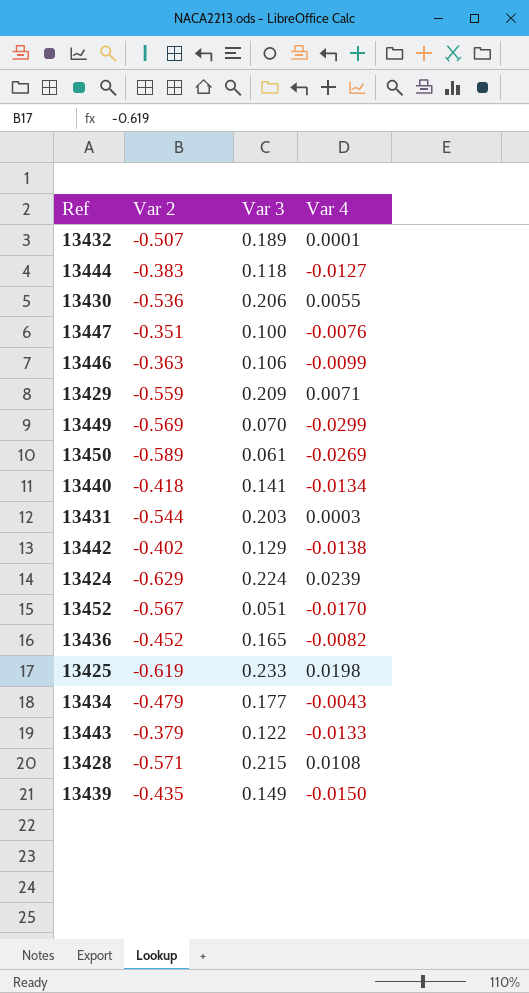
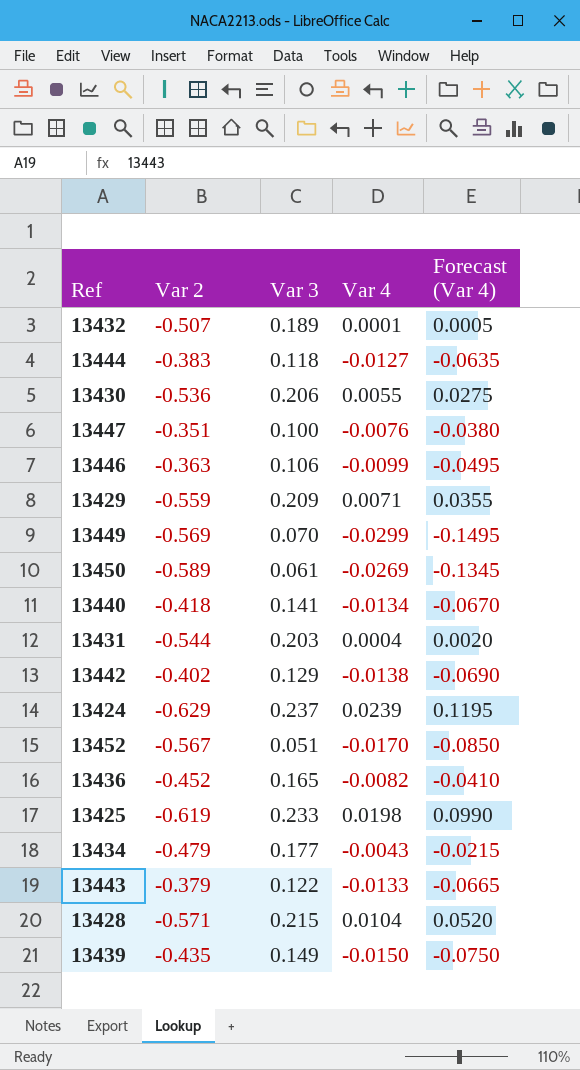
column Forecast (Var 4) | formula: none -> [Var 4] * 5
13431 | Var 4: 0.0003 -> 0.0004
13424 | Var 3: 0.224 -> 0.237
13428 | Var 4: 0.0108 -> 0.0104

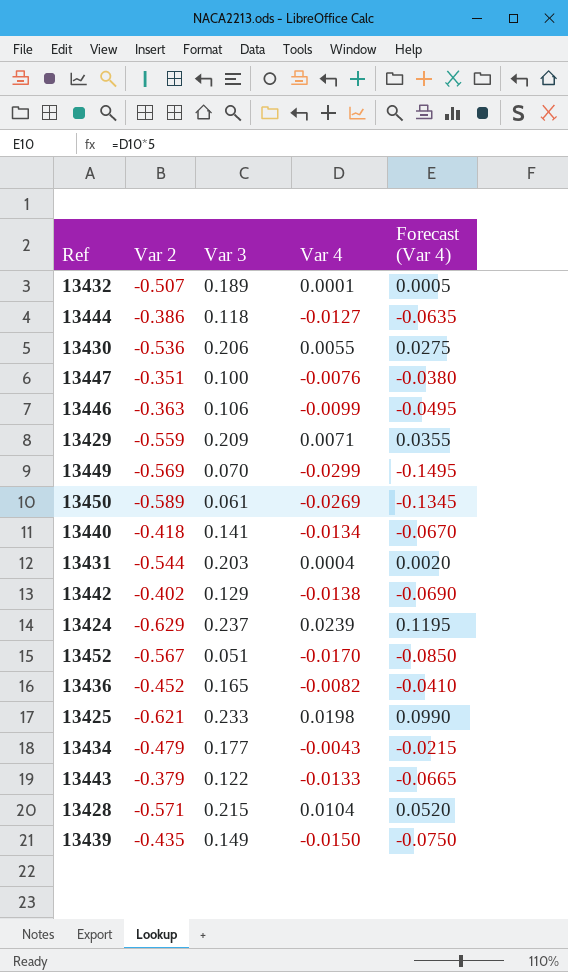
13444 | Var 2: -0.383 -> -0.386
13425 | Var 2: -0.619 -> -0.621

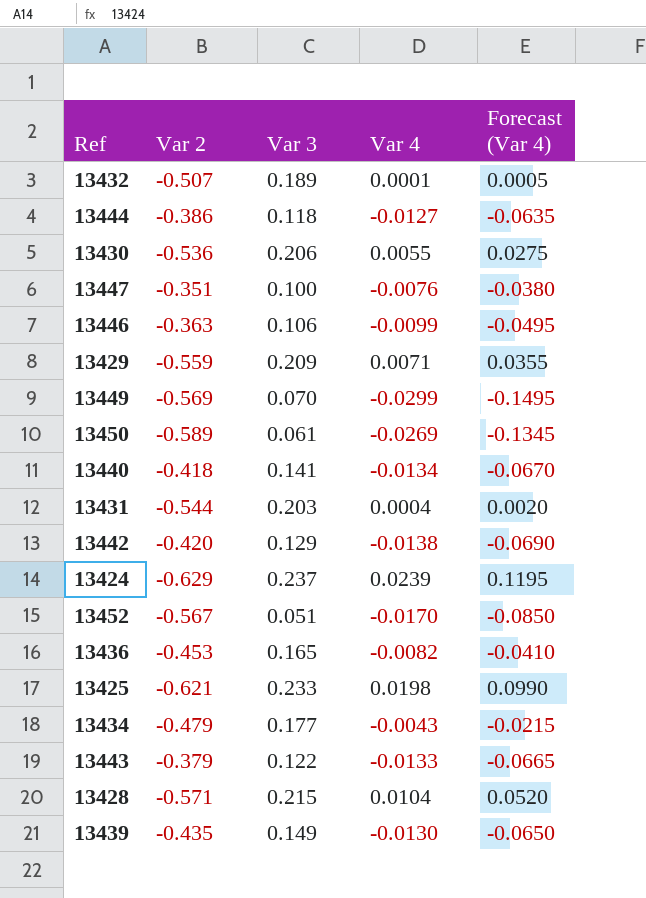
13442 | Var 2: -0.402 -> -0.420
13436 | Var 2: -0.452 -> -0.453
13439 | Var 4: -0.0150 -> -0.0130
13439 | Forecast (Var 4): -0.0750 -> -0.0650

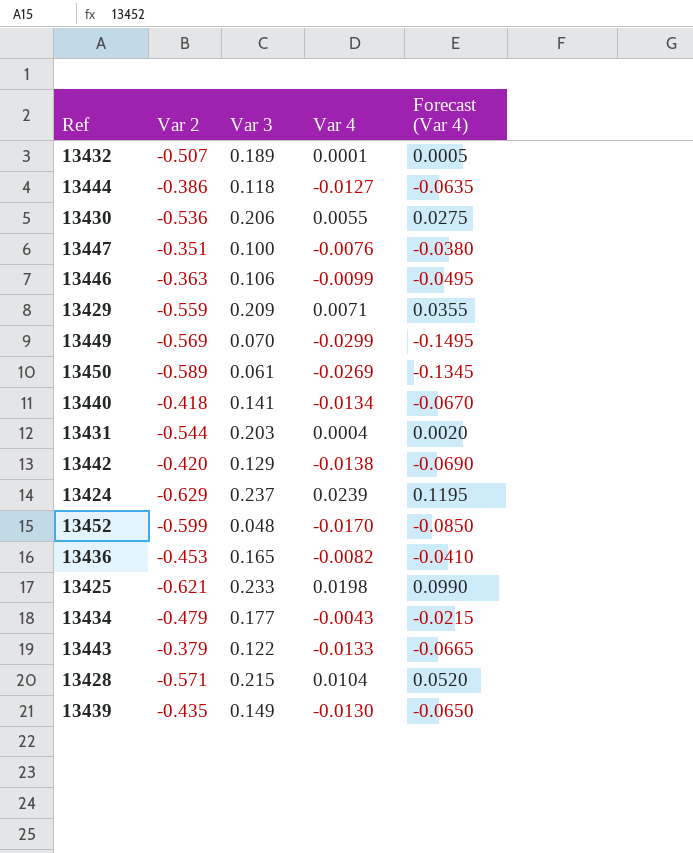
13452 | Var 2: -0.567 -> -0.599
13452 | Var 3: 0.051 -> 0.048

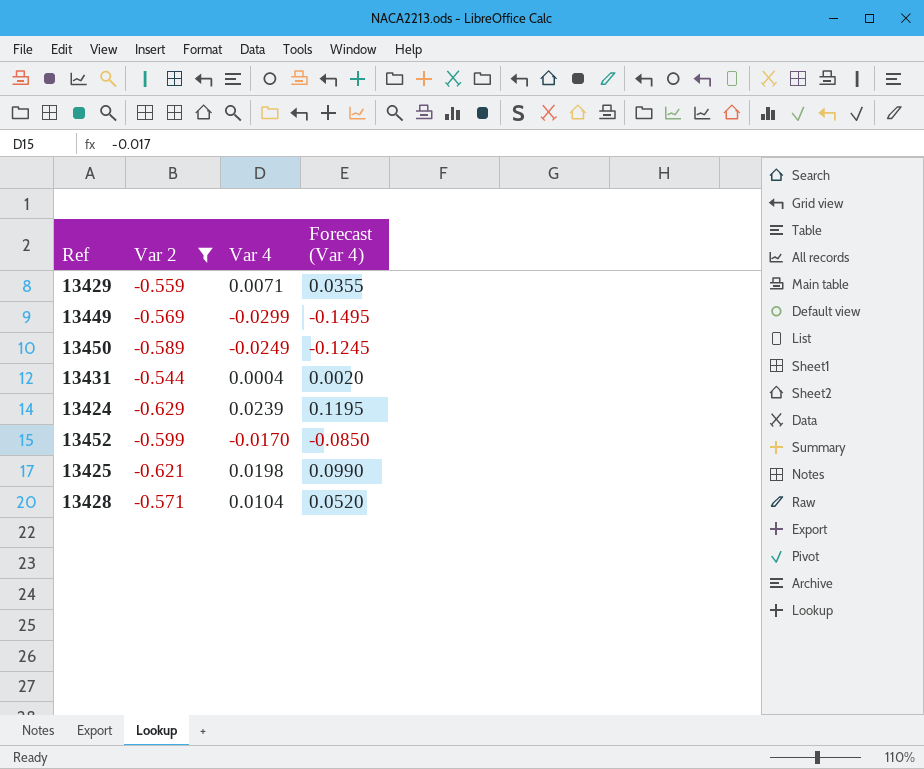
filter: none -> Var 2 <= -0.544
column Var 3 | position: 3 -> none
13450 | Var 4: -0.0269 -> -0.0249
13450 | Forecast (Var 4): -0.1345 -> -0.1245

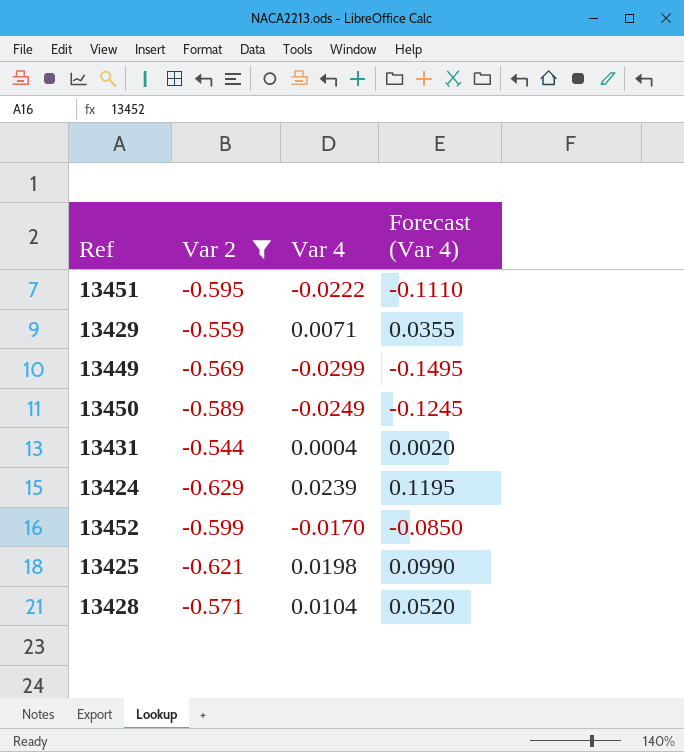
row 13451: none -> -0.595 | -0.0222 | -0.1110

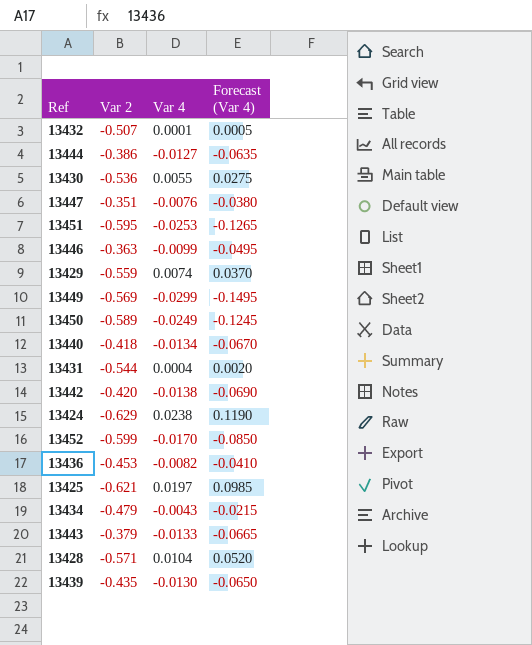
filter: Var 2 <= -0.544 -> none
13451 | Var 4: -0.0222 -> -0.0253
13451 | Forecast (Var 4): -0.1110 -> -0.1265
13429 | Var 4: 0.0071 -> 0.0074
13429 | Forecast (Var 4): 0.0355 -> 0.0370
13424 | Var 4: 0.0239 -> 0.0238
13424 | Forecast (Var 4): 0.1195 -> 0.1190
13425 | Var 4: 0.0198 -> 0.0197
13425 | Forecast (Var 4): 0.0990 -> 0.0985

